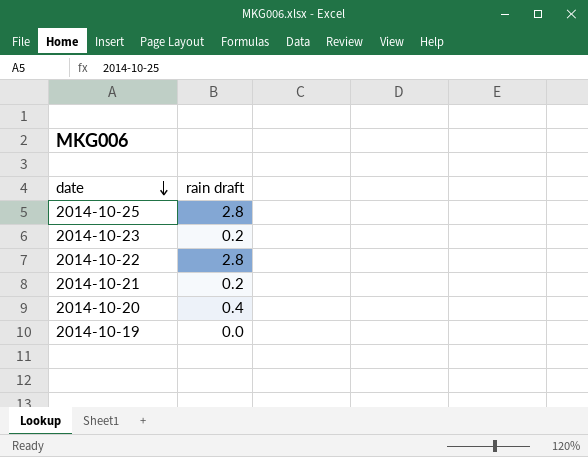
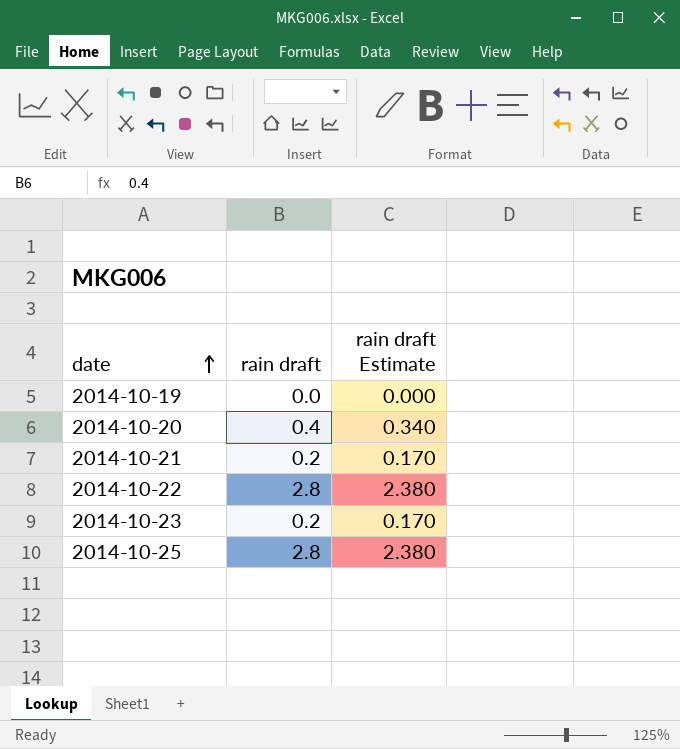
row order: date descending -> date ascending
column rain draft Estimate | formula: none -> [rain draft] * 0.85

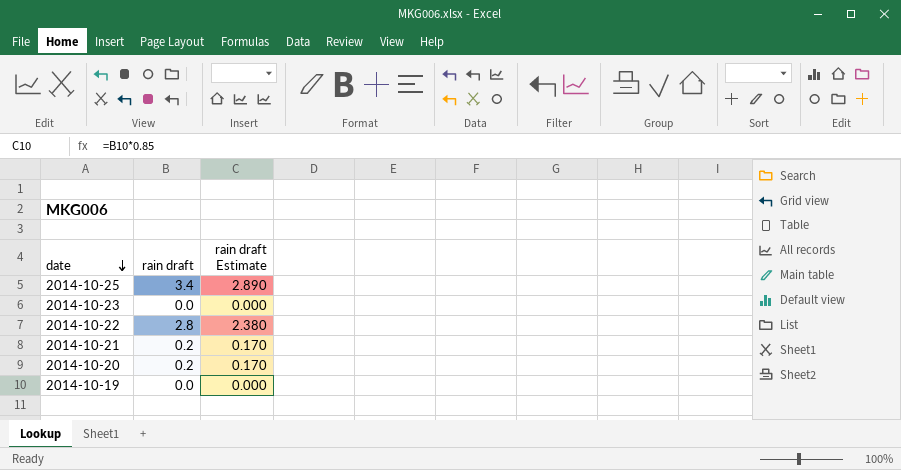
row order: date ascending -> date descending
2014-10-25 | rain draft: 2.8 -> 3.4
2014-10-25 | rain draft Estimate: 2.380 -> 2.890
2014-10-23 | rain draft: 0.2 -> 0.0
2014-10-23 | rain draft Estimate: 0.170 -> 0.000
2014-10-20 | rain draft: 0.4 -> 0.2
2014-10-20 | rain draft Estimate: 0.340 -> 0.170

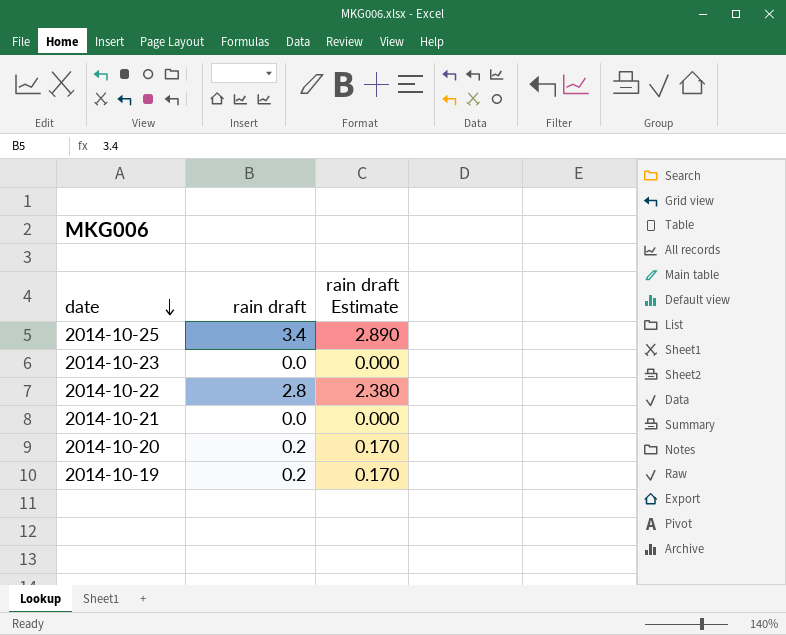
2014-10-21 | rain draft: 0.2 -> 0.0
2014-10-21 | rain draft Estimate: 0.170 -> 0.000
2014-10-19 | rain draft: 0.0 -> 0.2
2014-10-19 | rain draft Estimate: 0.000 -> 0.170

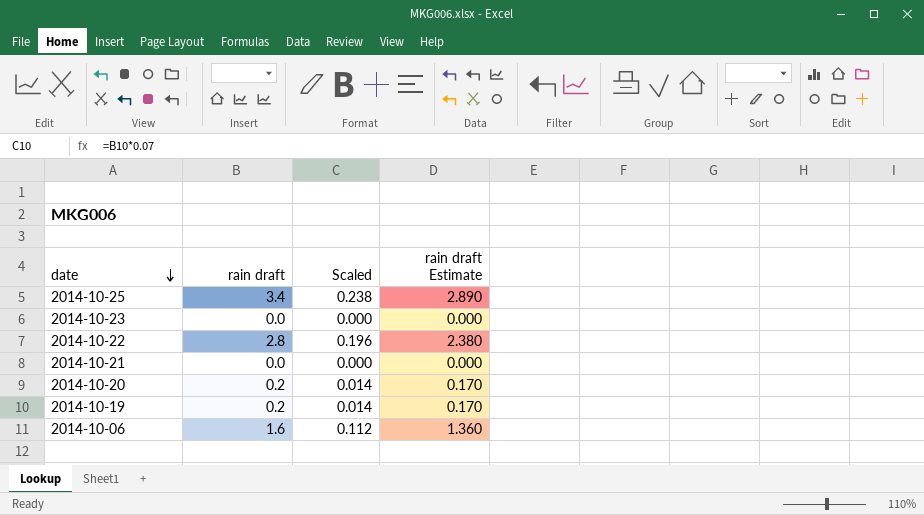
column Scaled | formula: none -> [rain draft] * 0.07
row 2014-10-06: none -> 1.6 | 0.112 | 1.360

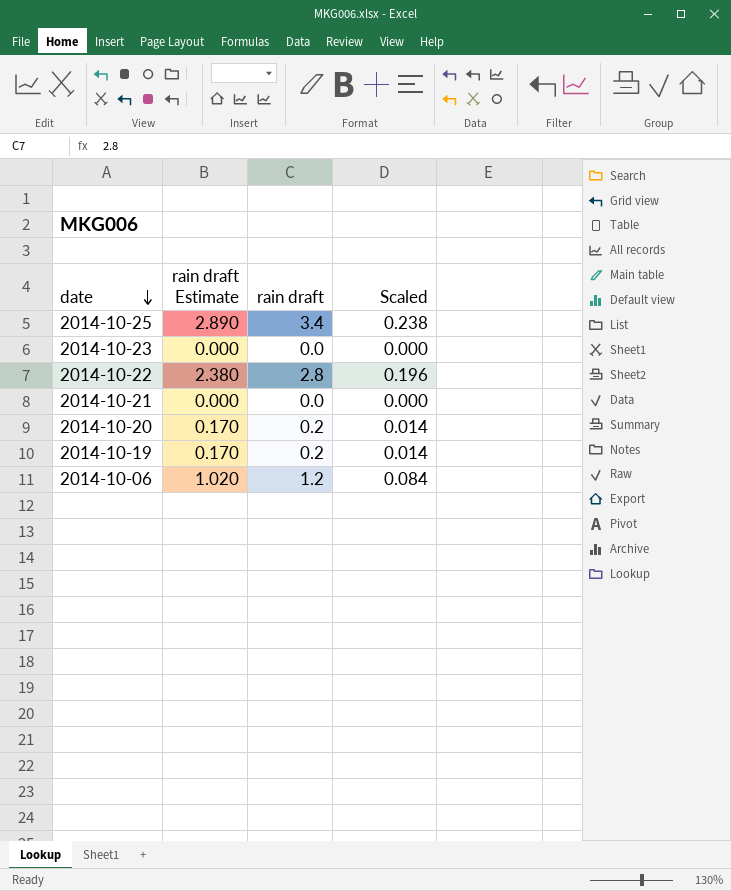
column rain draft Estimate | position: 4 -> 2
2014-10-06 | rain draft Estimate: 1.360 -> 1.020
2014-10-06 | rain draft: 1.6 -> 1.2
2014-10-06 | Scaled: 0.112 -> 0.084

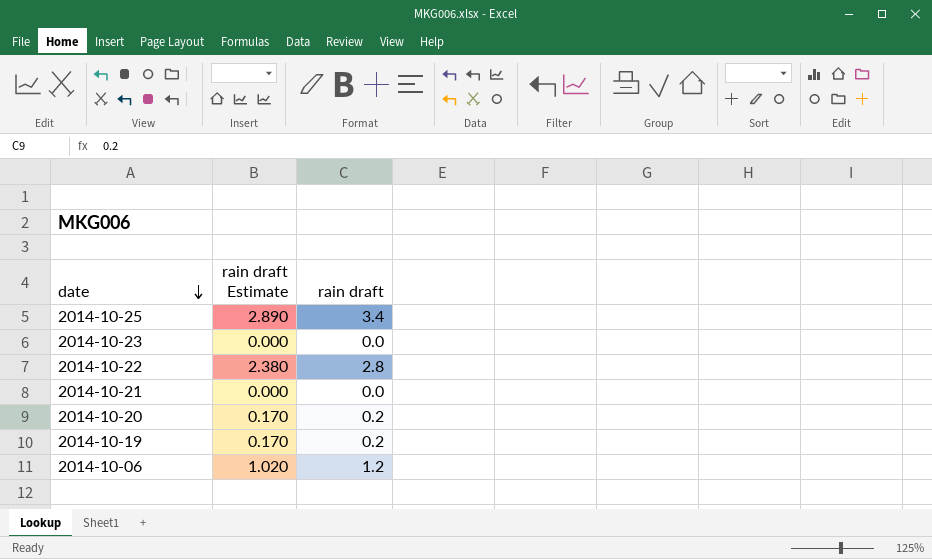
column Scaled | formula: [rain draft] * 0.07 -> none

